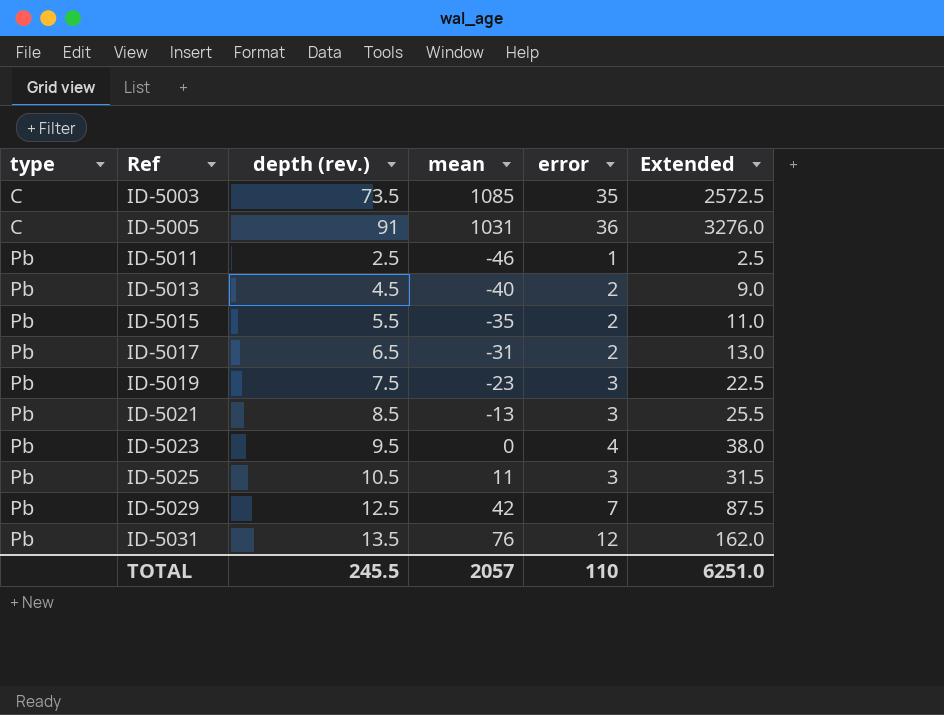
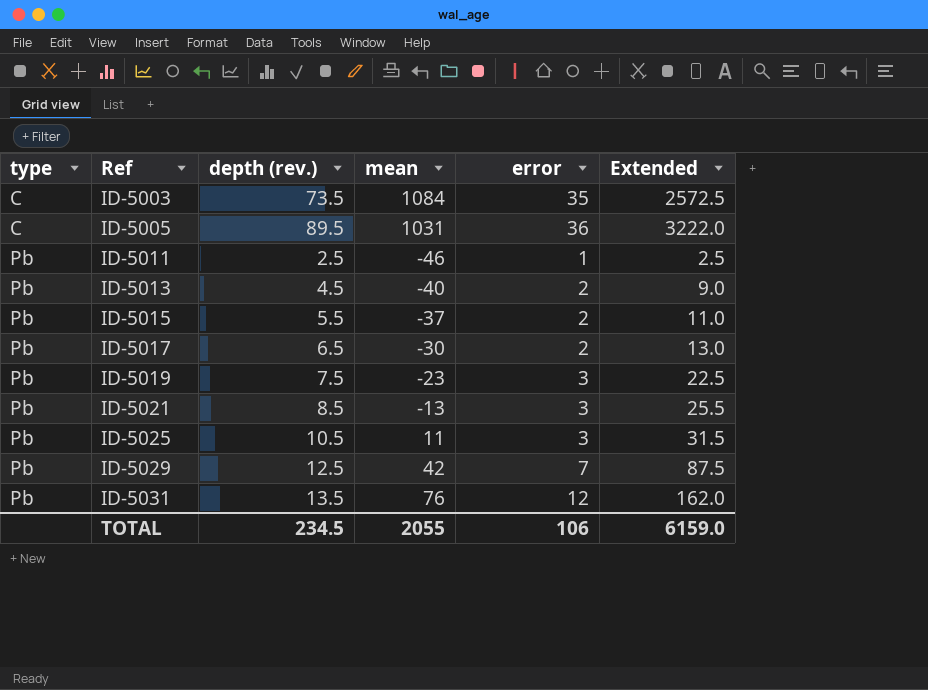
row ID-5023: Pb | 9.5 | 0 | 4 | 38.0 -> none
ID-5003 | mean: 1085 -> 1084
ID-5005 | depth (rev.): 91 -> 89.5
ID-5005 | Extended: 3276.0 -> 3222.0
ID-5015 | mean: -35 -> -37
ID-5017 | mean: -31 -> -30
TOTAL | depth (rev.): 245.5 -> 234.5
TOTAL | mean: 2057 -> 2055
TOTAL | error: 110 -> 106
TOTAL | Extended: 6251.0 -> 6159.0

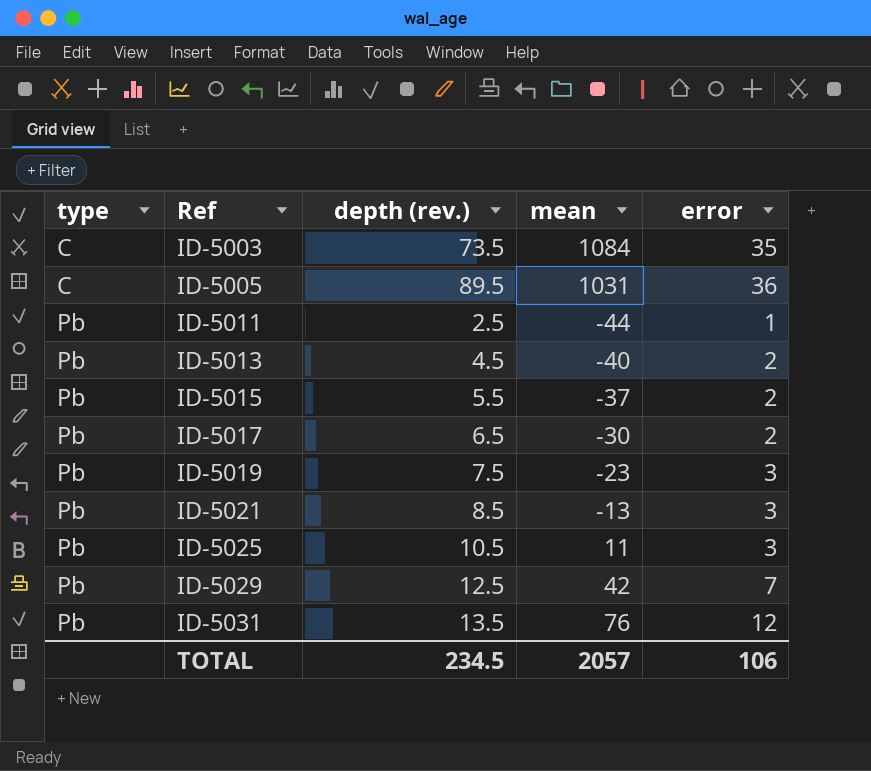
column Extended | formula: [depth (rev.)] * [error] -> none
ID-5011 | mean: -46 -> -44
TOTAL | mean: 2055 -> 2057

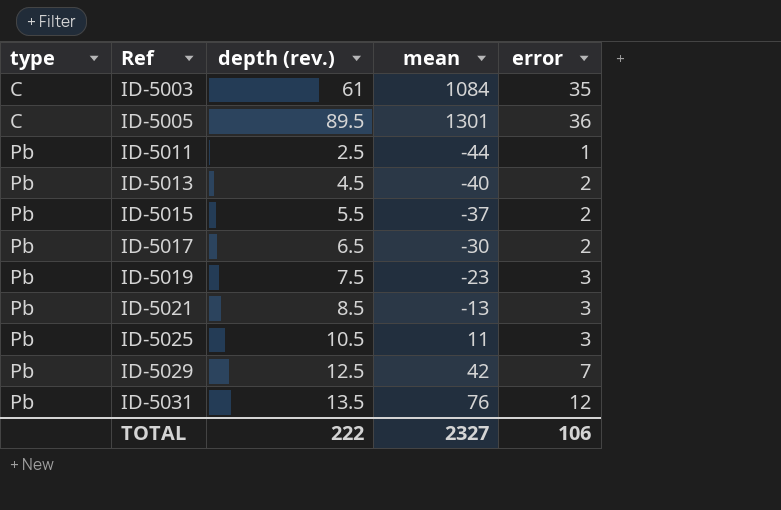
ID-5003 | depth (rev.): 73.5 -> 61
ID-5005 | mean: 1031 -> 1301
TOTAL | depth (rev.): 234.5 -> 222
TOTAL | mean: 2057 -> 2327

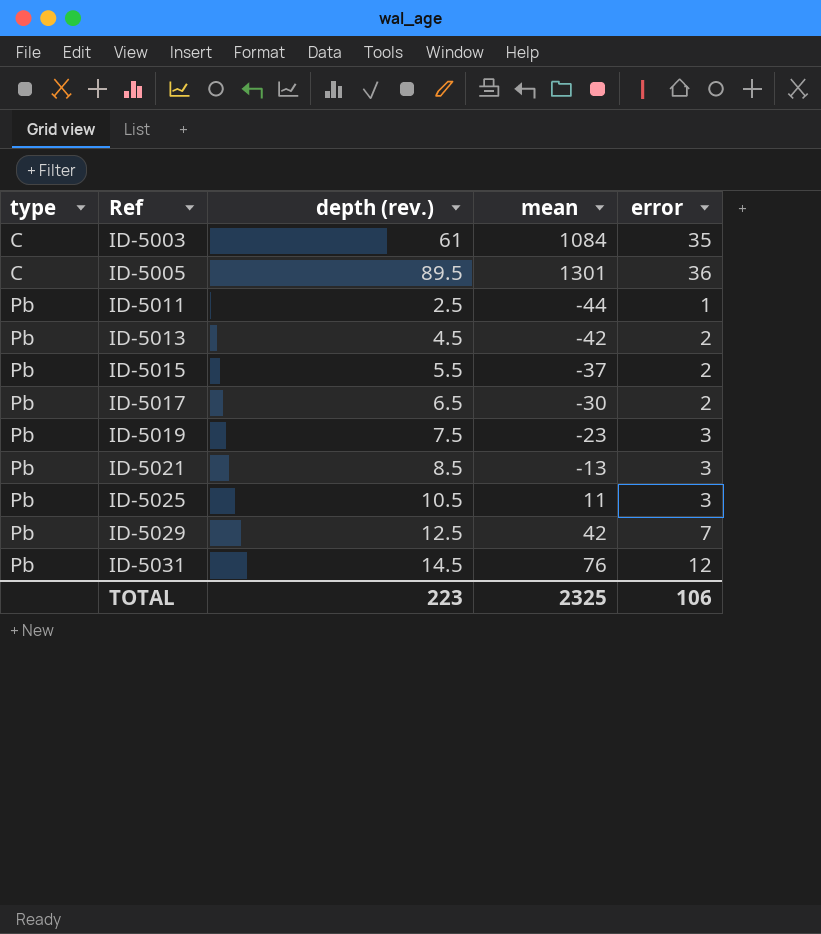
ID-5013 | mean: -40 -> -42
ID-5031 | depth (rev.): 13.5 -> 14.5
TOTAL | depth (rev.): 222 -> 223
TOTAL | mean: 2327 -> 2325

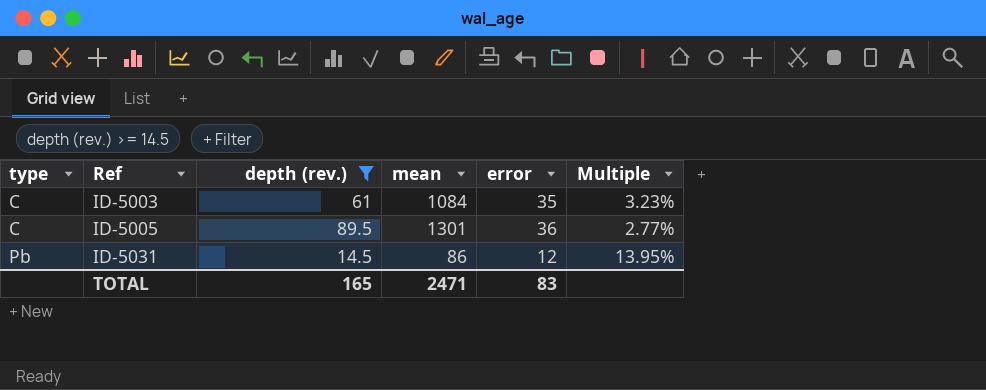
filter: none -> depth (rev.) >= 14.5
column Multiple | formula: none -> [error] / [mean]
ID-5031 | mean: 76 -> 86
TOTAL | depth (rev.): 223 -> 165
TOTAL | mean: 2325 -> 2471
TOTAL | error: 106 -> 83

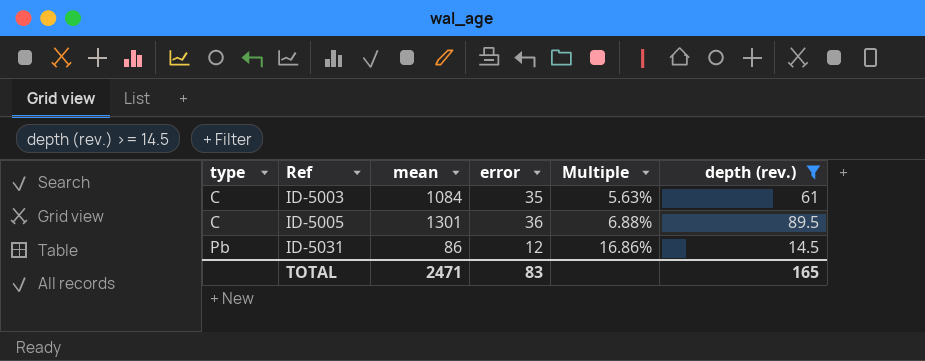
column Multiple | formula: [error] / [mean] -> [depth (rev.)] / [mean]
column depth (rev.) | position: 3 -> 6

